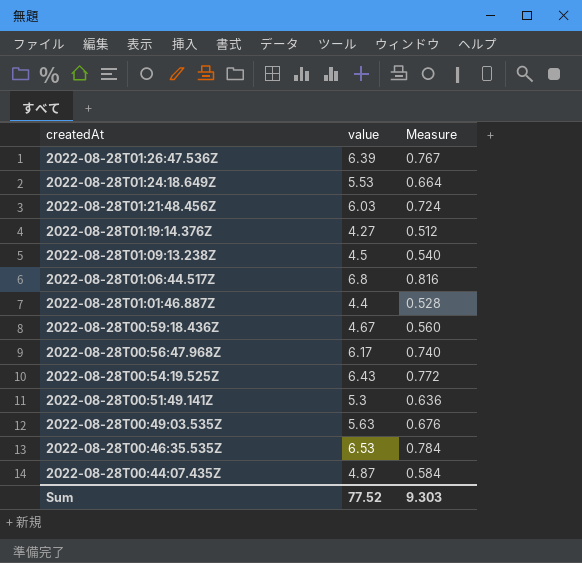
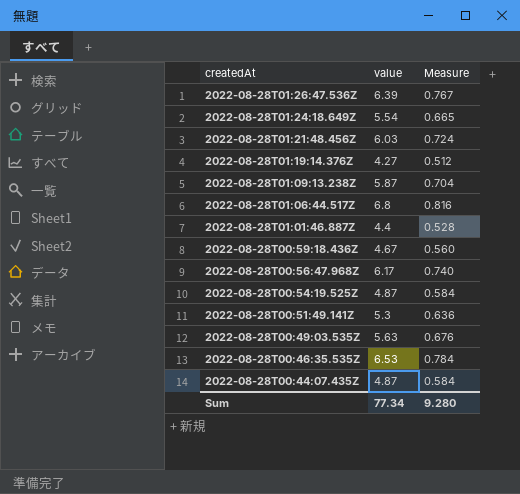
2022-08-28T01:24:18.649Z | value: 5.53 -> 5.54
2022-08-28T01:24:18.649Z | Measure: 0.664 -> 0.665
2022-08-28T01:09:13.238Z | value: 4.5 -> 5.87
2022-08-28T01:09:13.238Z | Measure: 0.540 -> 0.704
2022-08-28T00:54:19.525Z | value: 6.43 -> 4.87
2022-08-28T00:54:19.525Z | Measure: 0.772 -> 0.584
Sum | value: 77.52 -> 77.34
Sum | Measure: 9.303 -> 9.280

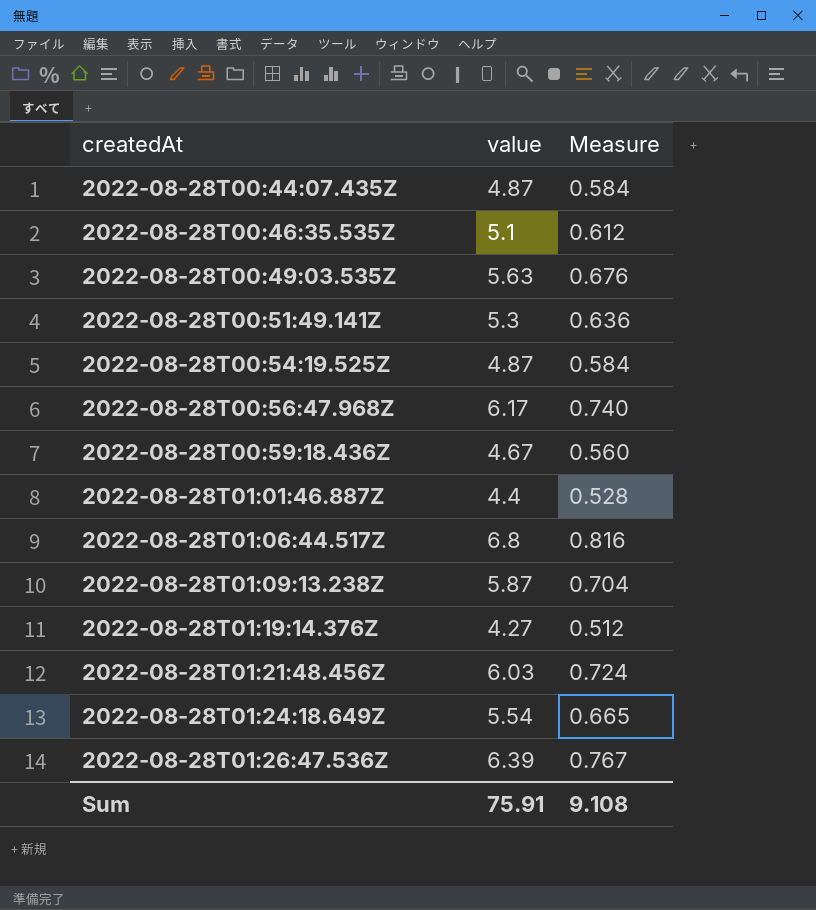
row order: createdAt descending -> createdAt ascending
2022-08-28T00:46:35.535Z | value: 6.53 -> 5.1
2022-08-28T00:46:35.535Z | Measure: 0.784 -> 0.612
Sum | value: 77.34 -> 75.91
Sum | Measure: 9.280 -> 9.108

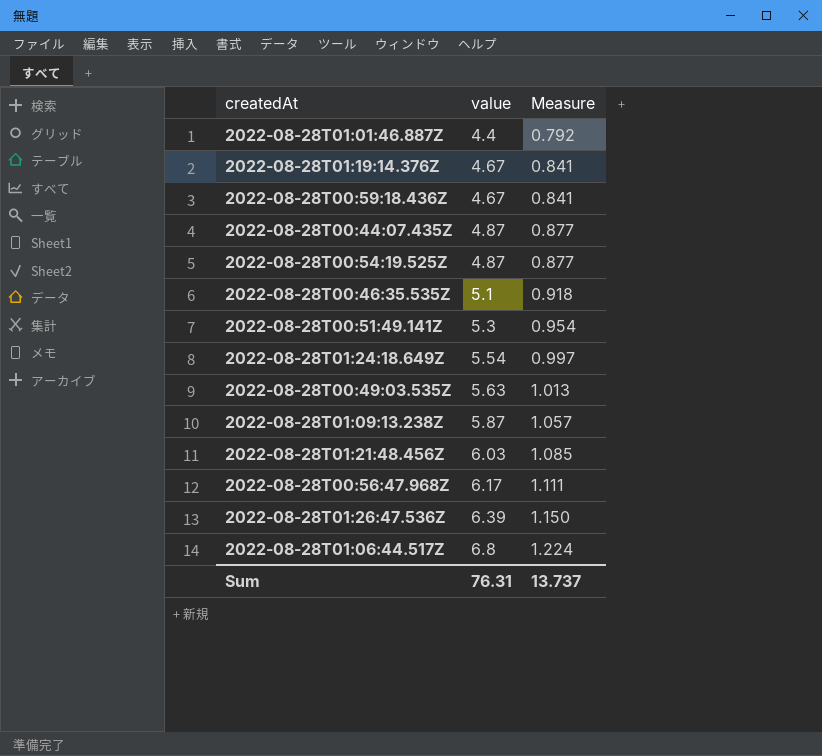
row order: createdAt ascending -> value ascending
column Measure | formula: [value] * 0.12 -> [value] * 0.18
2022-08-28T01:19:14.376Z | value: 4.27 -> 4.67
Sum | value: 75.91 -> 76.31
Sum | Measure: 9.108 -> 13.737

